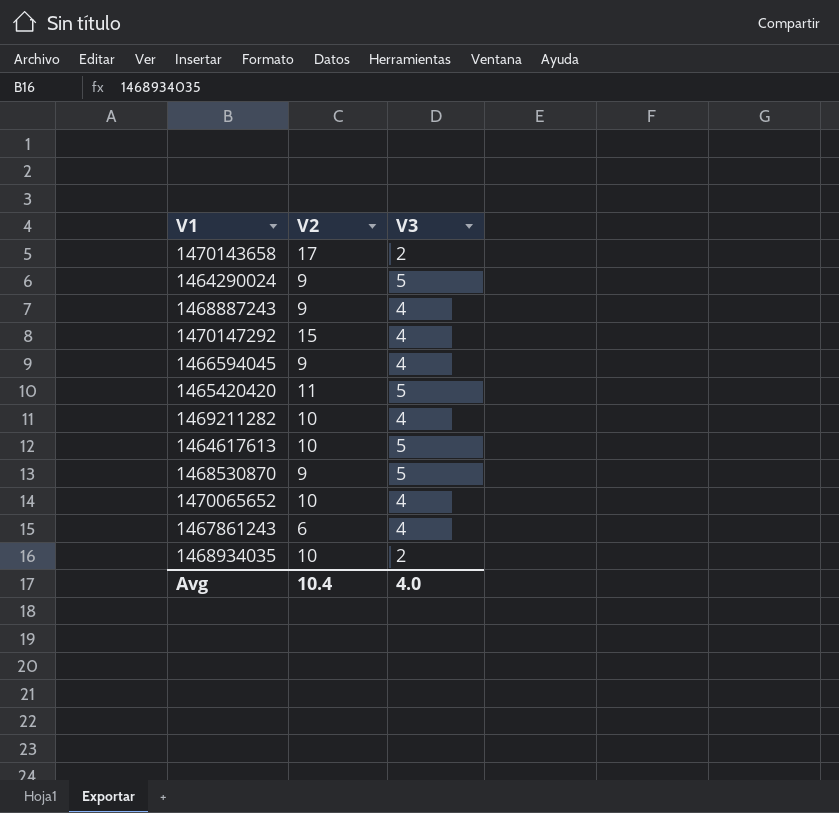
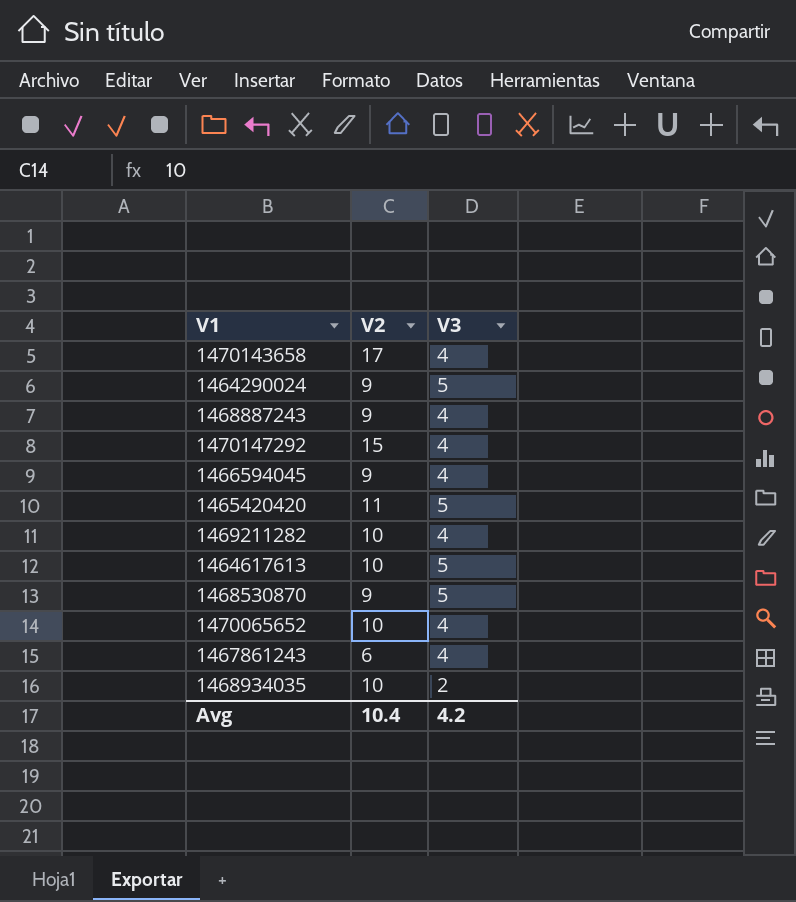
1470143658 | V3: 2 -> 4
Avg | V3: 4.0 -> 4.2

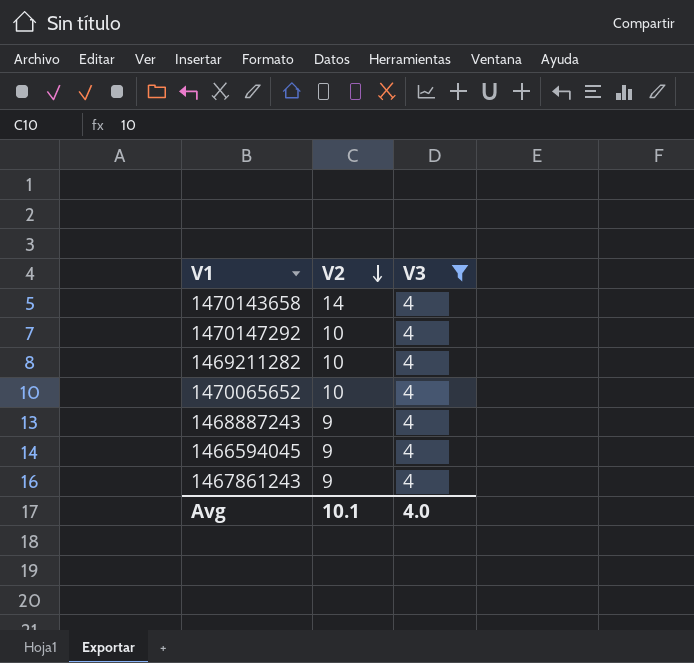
filter: none -> V3 = 4
row order: none -> V2 descending
1470143658 | V2: 17 -> 14
1470147292 | V2: 15 -> 10
1467861243 | V2: 6 -> 9
Avg | V2: 10.4 -> 10.1
Avg | V3: 4.2 -> 4.0

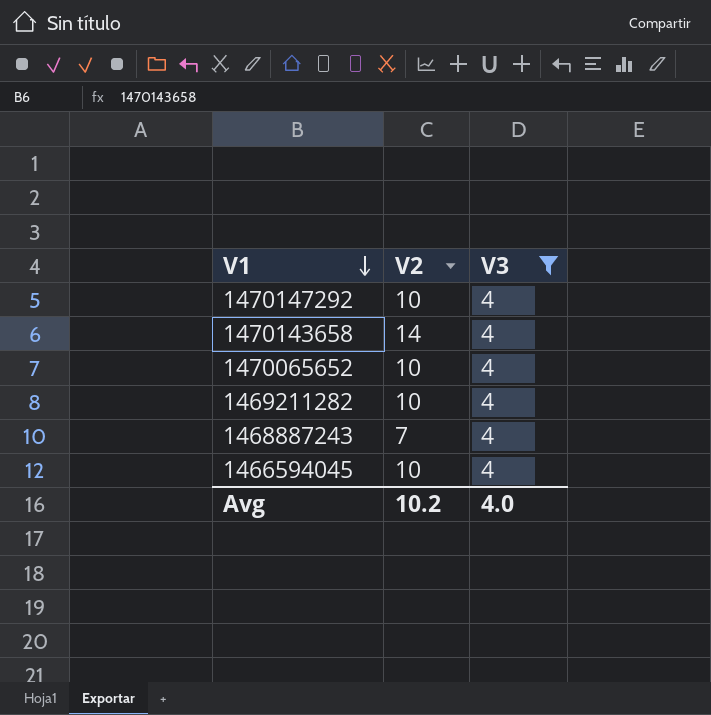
row order: V2 descending -> V1 descending
row 1467861243: 9 | 4 -> none
1468887243 | V2: 9 -> 7
1466594045 | V2: 9 -> 10
Avg | V2: 10.1 -> 10.2

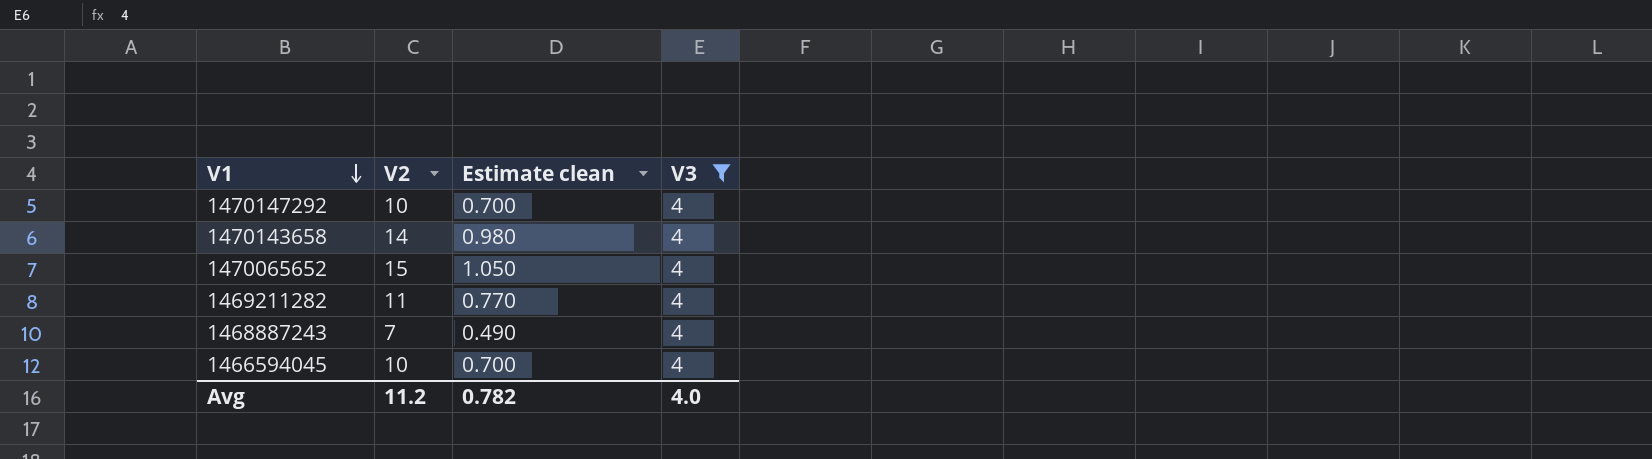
column Estimate clean | formula: none -> [V2] * 0.07
1470065652 | V2: 10 -> 15
1469211282 | V2: 10 -> 11
Avg | V2: 10.2 -> 11.2

